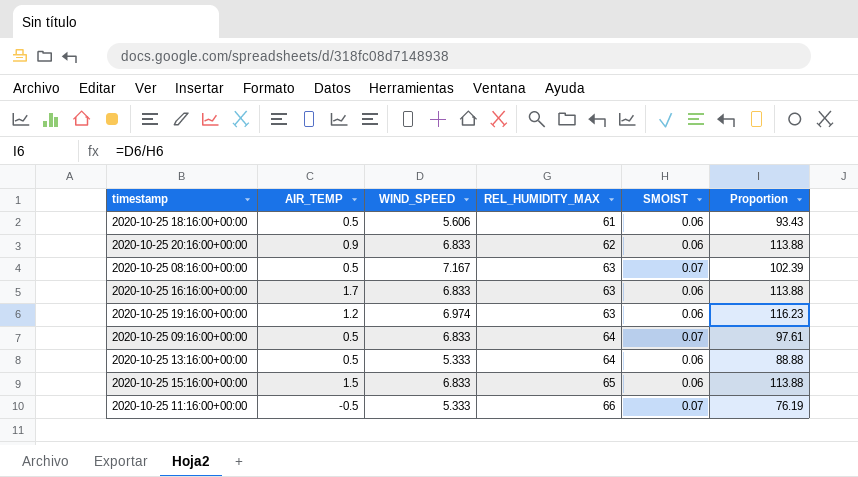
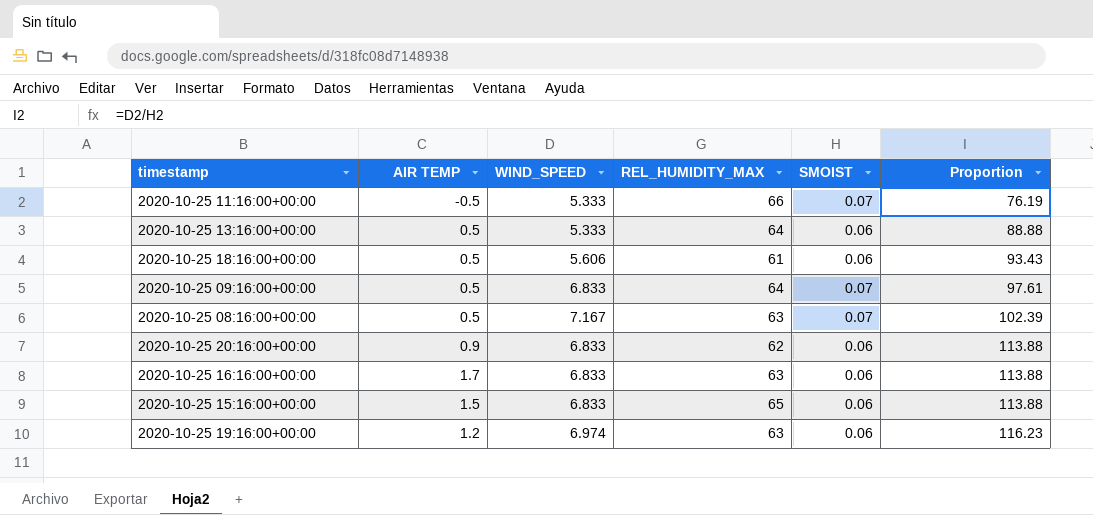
row order: REL_HUMIDITY_MAX ascending -> Proportion ascending
column name: AIR_TEMP -> AIR TEMP

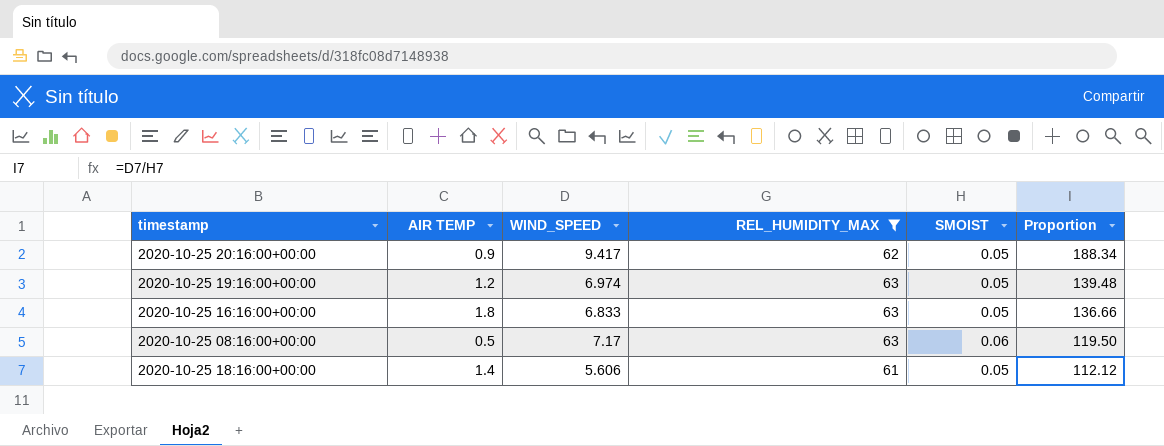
filter: none -> REL_HUMIDITY_MAX <= 63
row order: Proportion ascending -> Proportion descending
2020-10-25 20:16:00+00:00 | WIND_SPEED: 6.833 -> 9.417
2020-10-25 20:16:00+00:00 | SMOIST: 0.06 -> 0.05
2020-10-25 20:16:00+00:00 | Proportion: 113.88 -> 188.34
2020-10-25 19:16:00+00:00 | SMOIST: 0.06 -> 0.05
2020-10-25 19:16:00+00:00 | Proportion: 116.23 -> 139.48
2020-10-25 16:16:00+00:00 | AIR TEMP: 1.7 -> 1.8
2020-10-25 16:16:00+00:00 | SMOIST: 0.06 -> 0.05
2020-10-25 16:16:00+00:00 | Proportion: 113.88 -> 136.66
2020-10-25 08:16:00+00:00 | WIND_SPEED: 7.167 -> 7.17
2020-10-25 08:16:00+00:00 | SMOIST: 0.07 -> 0.06
2020-10-25 08:16:00+00:00 | Proportion: 102.39 -> 119.50
2020-10-25 18:16:00+00:00 | AIR TEMP: 0.5 -> 1.4
2020-10-25 18:16:00+00:00 | SMOIST: 0.06 -> 0.05
2020-10-25 18:16:00+00:00 | Proportion: 93.43 -> 112.12

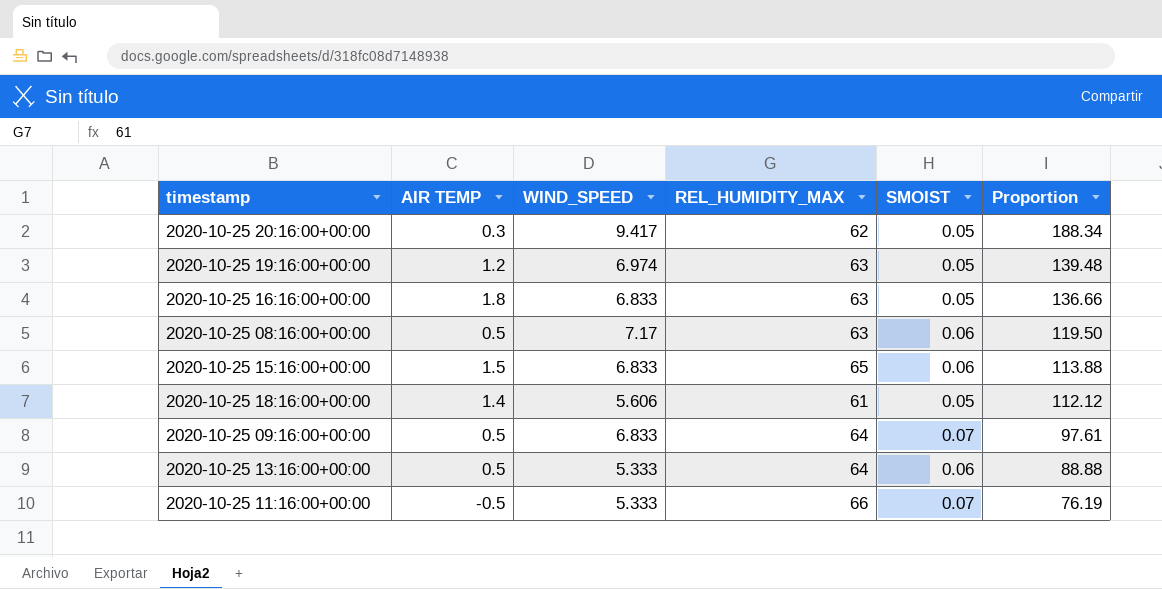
filter: REL_HUMIDITY_MAX <= 63 -> none
2020-10-25 20:16:00+00:00 | AIR TEMP: 0.9 -> 0.3

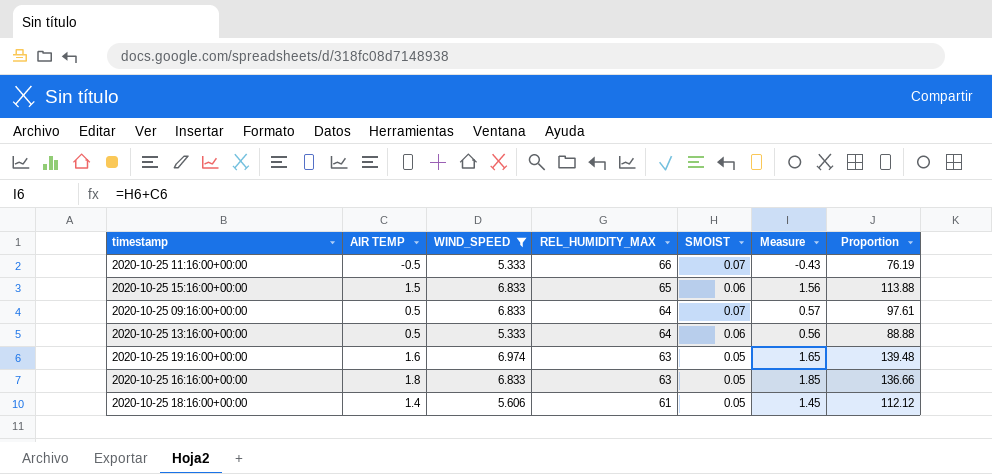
filter: none -> WIND_SPEED <= 6.974
row order: Proportion descending -> REL_HUMIDITY_MAX descending
column Measure | formula: none -> [AIR TEMP] + [SMOIST]
2020-10-25 19:16:00+00:00 | AIR TEMP: 1.2 -> 1.6

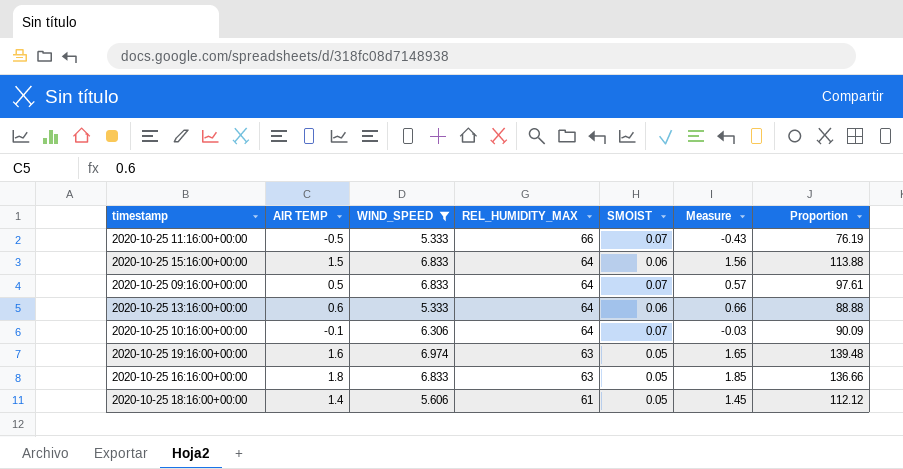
2020-10-25 15:16:00+00:00 | REL_HUMIDITY_MAX: 65 -> 64
2020-10-25 13:16:00+00:00 | AIR TEMP: 0.5 -> 0.6
2020-10-25 13:16:00+00:00 | Measure: 0.56 -> 0.66
row 2020-10-25 10:16:00+00:00: none -> -0.1 | 6.306 | 64 | 0.07 | -0.03 | 90.09

